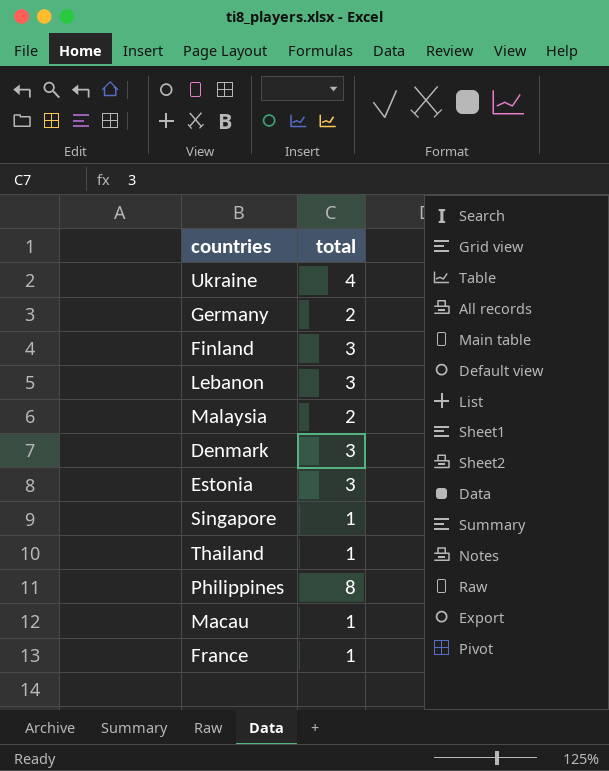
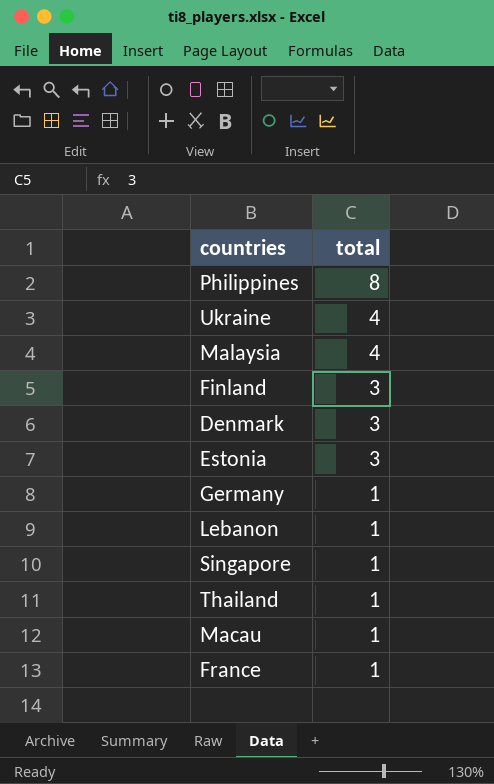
row order: none -> total descending
Malaysia | total: 2 -> 4
Germany | total: 2 -> 1
Lebanon | total: 3 -> 1

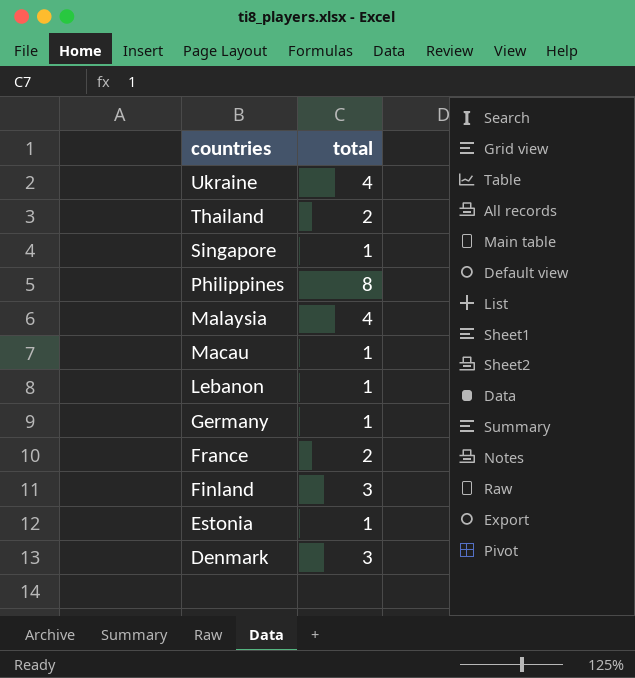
row order: total descending -> countries descending
Thailand | total: 1 -> 2
France | total: 1 -> 2
Estonia | total: 3 -> 1

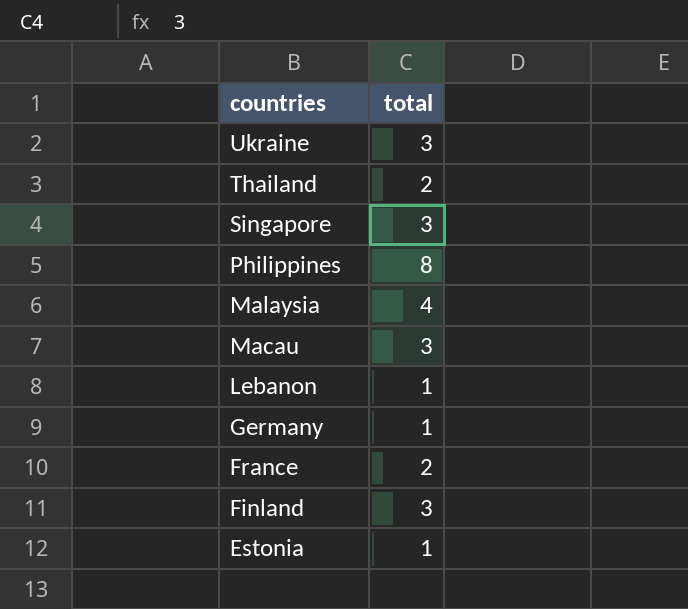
row Denmark: 3 -> none
Ukraine | total: 4 -> 3
Singapore | total: 1 -> 3
Macau | total: 1 -> 3

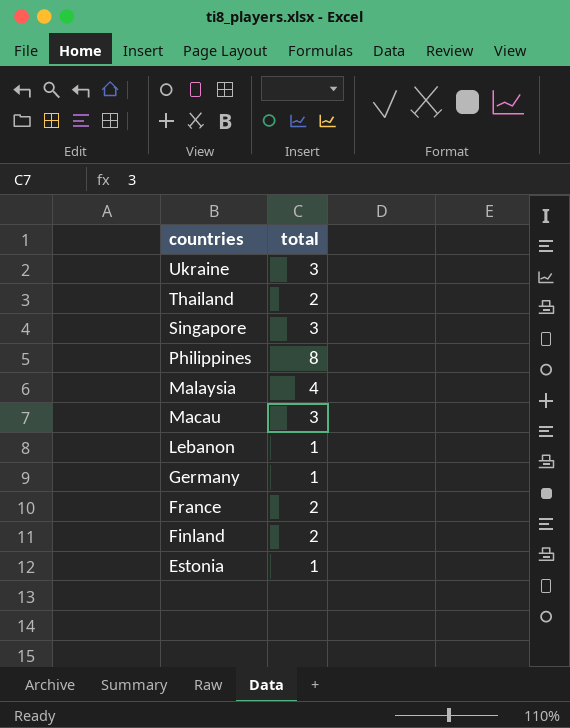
Finland | total: 3 -> 2

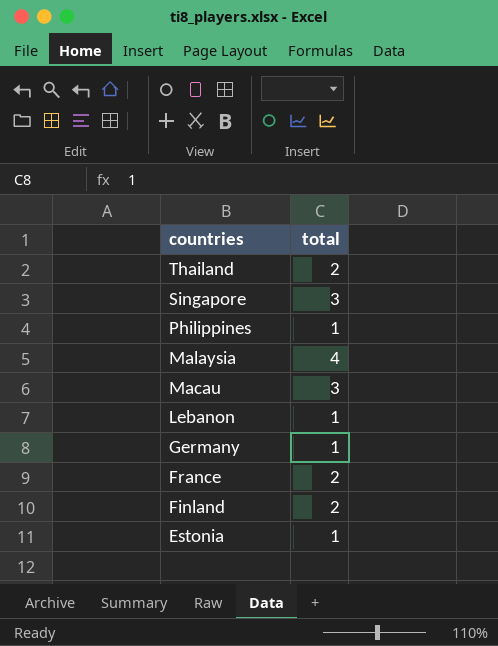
row Ukraine: 3 -> none
Philippines | total: 8 -> 1

